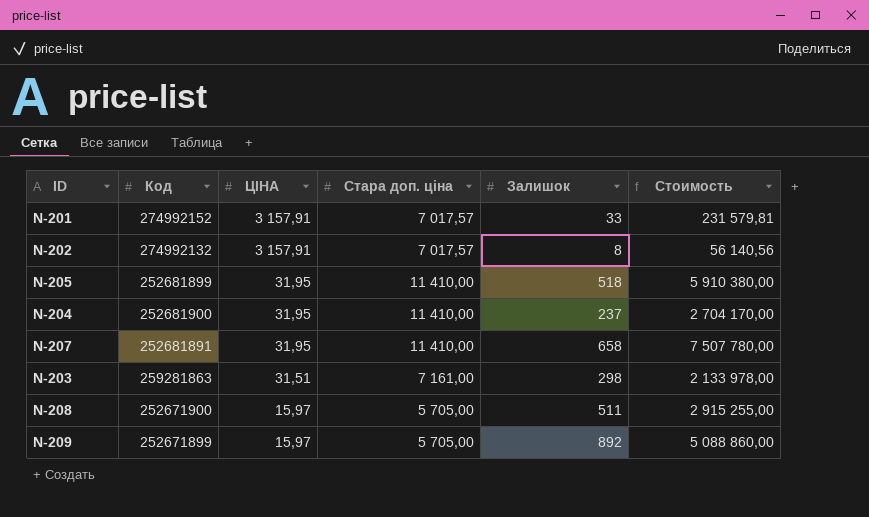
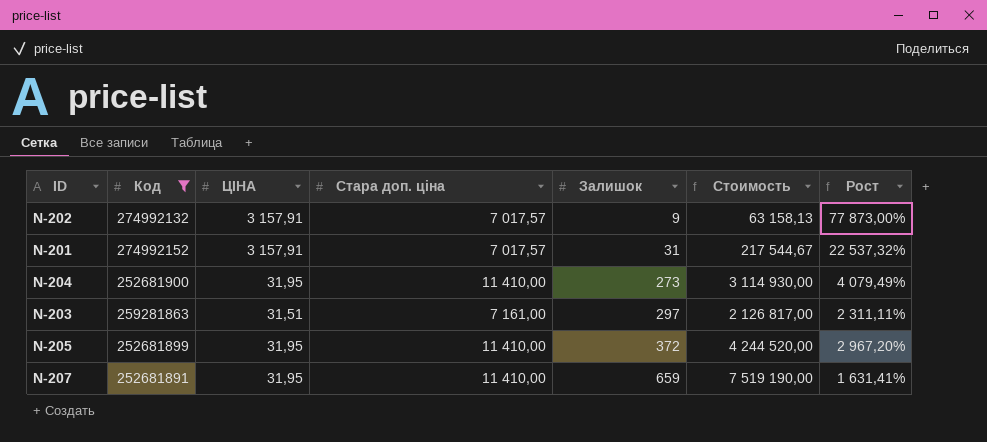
filter: none -> Код >= 252681891
row order: ЦІНА descending -> Залишок ascending
column Рост | formula: none -> ([Стара доп. ціна] - [Залишок]) / [Залишок]
N-202 | Залишок: 8 -> 9
N-202 | Стоимость: 56 140,56 -> 63 158,13
N-201 | Залишок: 33 -> 31
N-201 | Стоимость: 231 579,81 -> 217 544,67
N-204 | Залишок: 237 -> 273
N-204 | Стоимость: 2 704 170,00 -> 3 114 930,00
N-203 | Залишок: 298 -> 297
N-203 | Стоимость: 2 133 978,00 -> 2 126 817,00
N-205 | Залишок: 518 -> 372
N-205 | Стоимость: 5 910 380,00 -> 4 244 520,00
N-207 | Залишок: 658 -> 659
N-207 | Стоимость: 7 507 780,00 -> 7 519 190,00

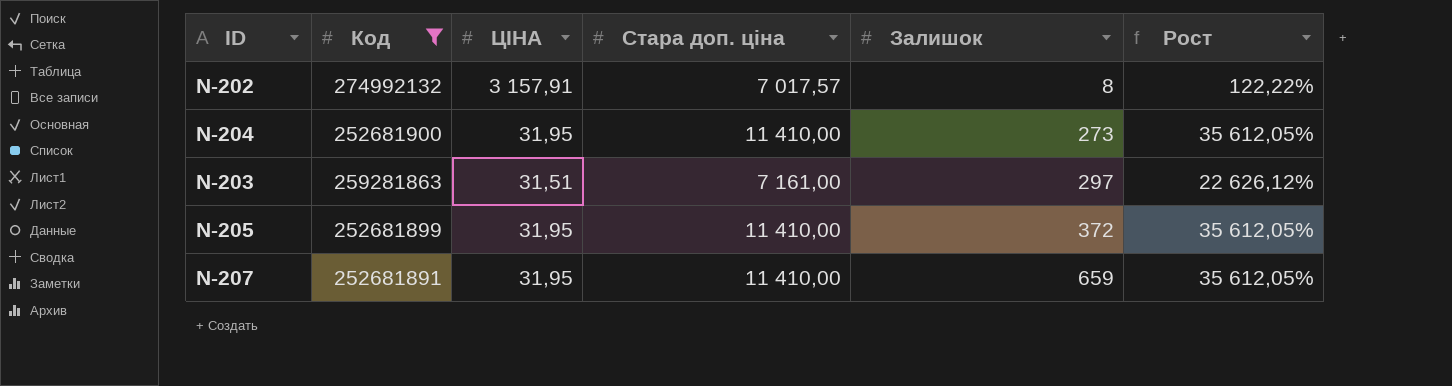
column Стоимость | formula: [Стара доп. ціна] * [Залишок] -> none
column Рост | formula: ([Стара доп. ціна] - [Залишок]) / [Залишок] -> ([Стара доп. ціна] - [ЦІНА]) / [ЦІНА]
row N-201: 274992152 | 3 157,91 | 7 017,57 | 31 | 217 544,67 | 22 537,32% -> none
N-202 | Залишок: 9 -> 8

